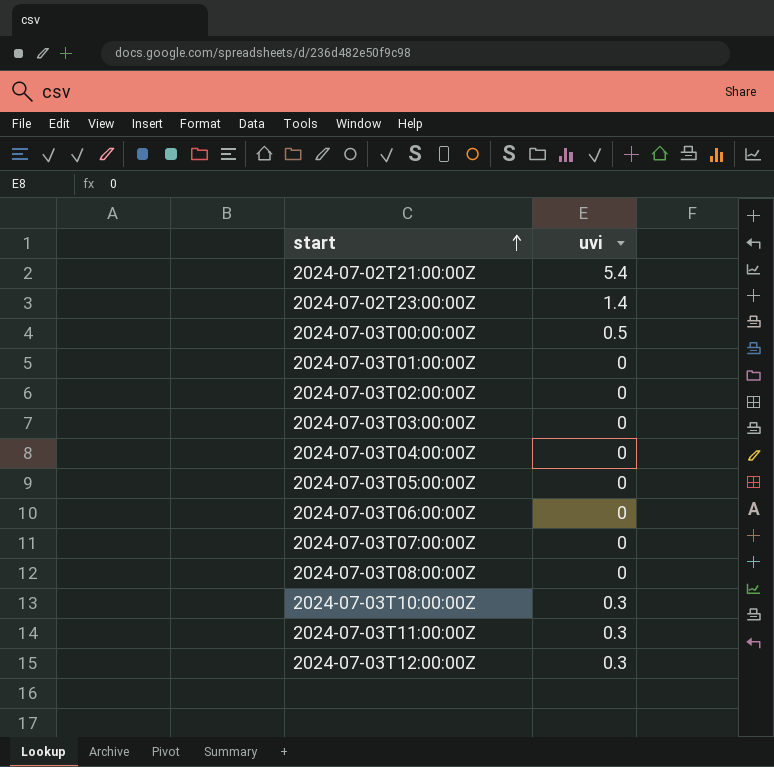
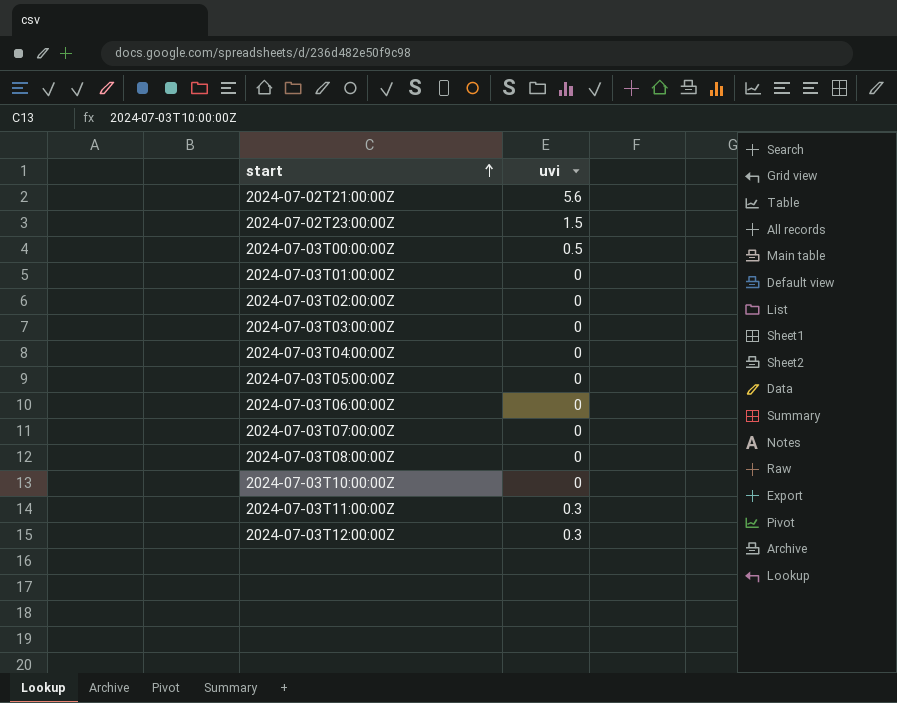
2024-07-02T21:00:00Z | uvi: 5.4 -> 5.6
2024-07-02T23:00:00Z | uvi: 1.4 -> 1.5
2024-07-03T10:00:00Z | uvi: 0.3 -> 0

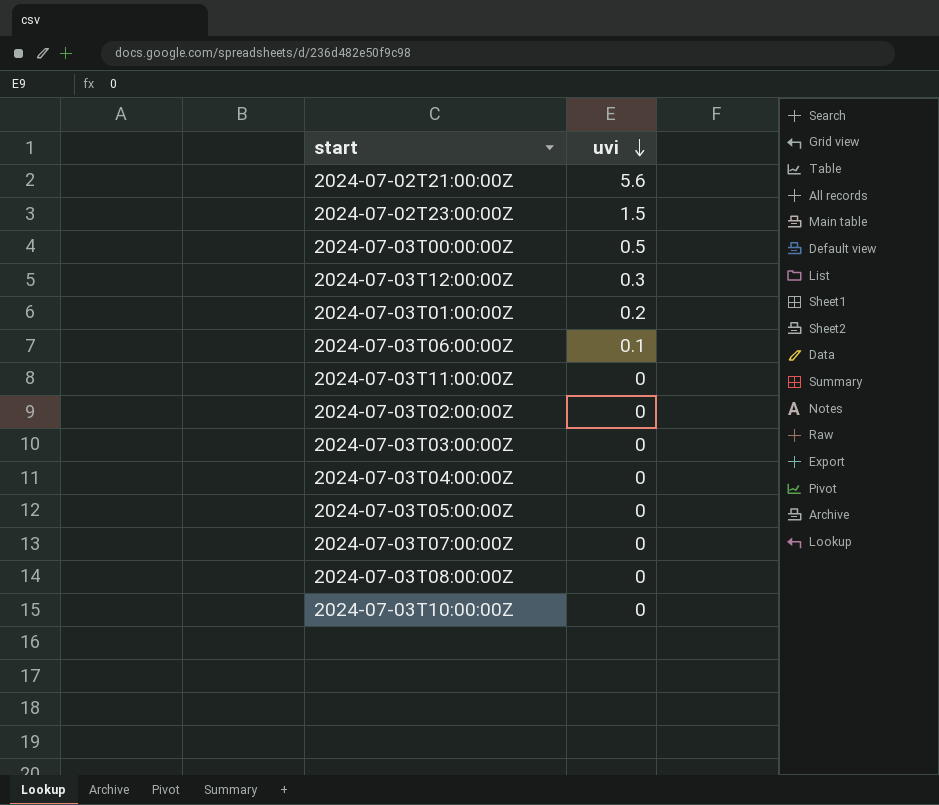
row order: start ascending -> uvi descending
2024-07-03T01:00:00Z | uvi: 0 -> 0.2
2024-07-03T06:00:00Z | uvi: 0 -> 0.1
2024-07-03T11:00:00Z | uvi: 0.3 -> 0

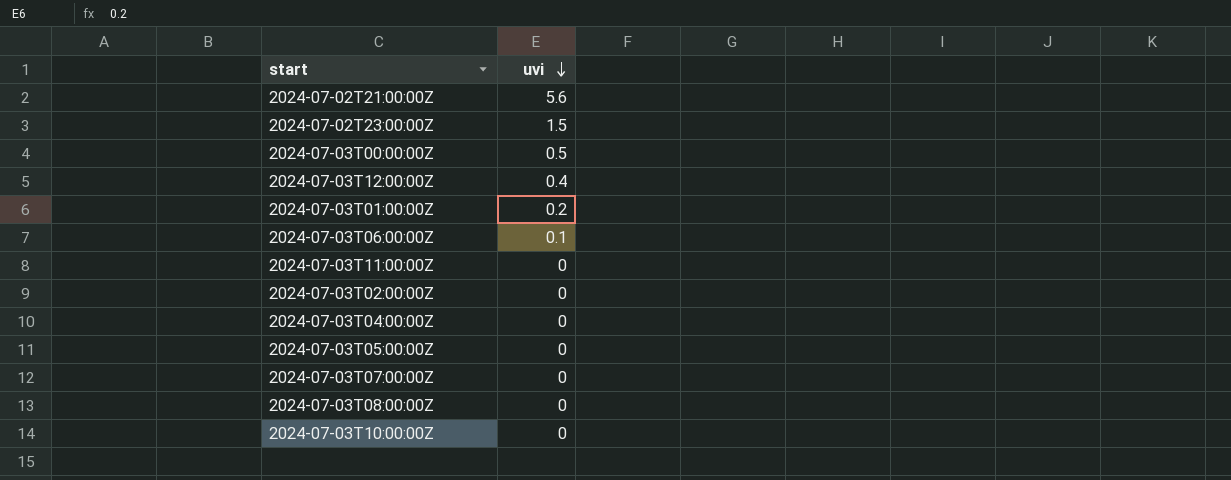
row 2024-07-03T03:00:00Z: 0 -> none
2024-07-03T12:00:00Z | uvi: 0.3 -> 0.4

